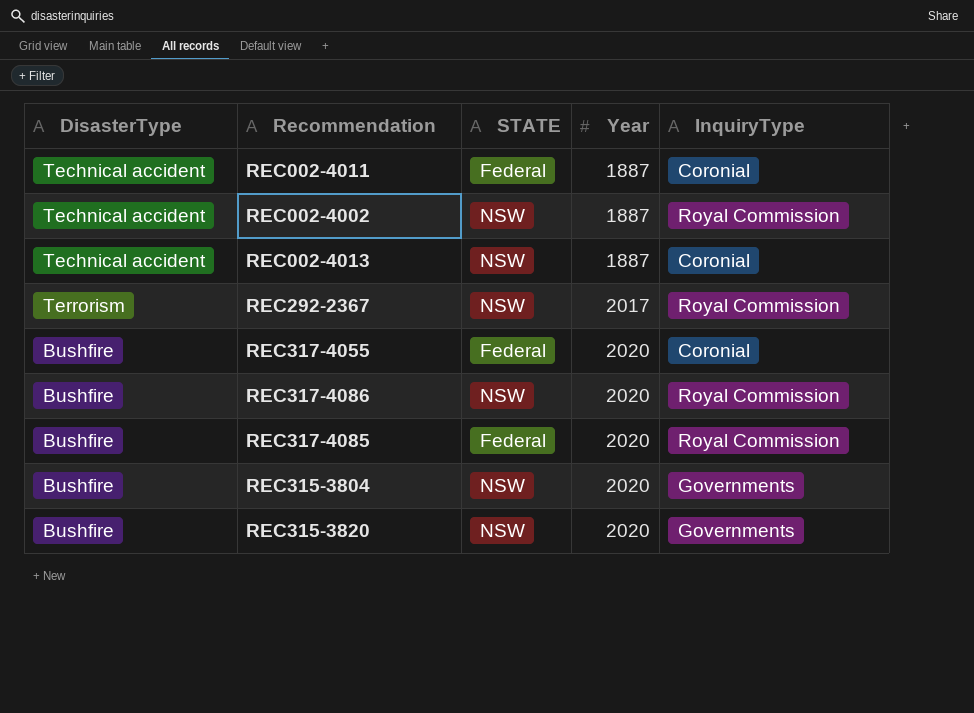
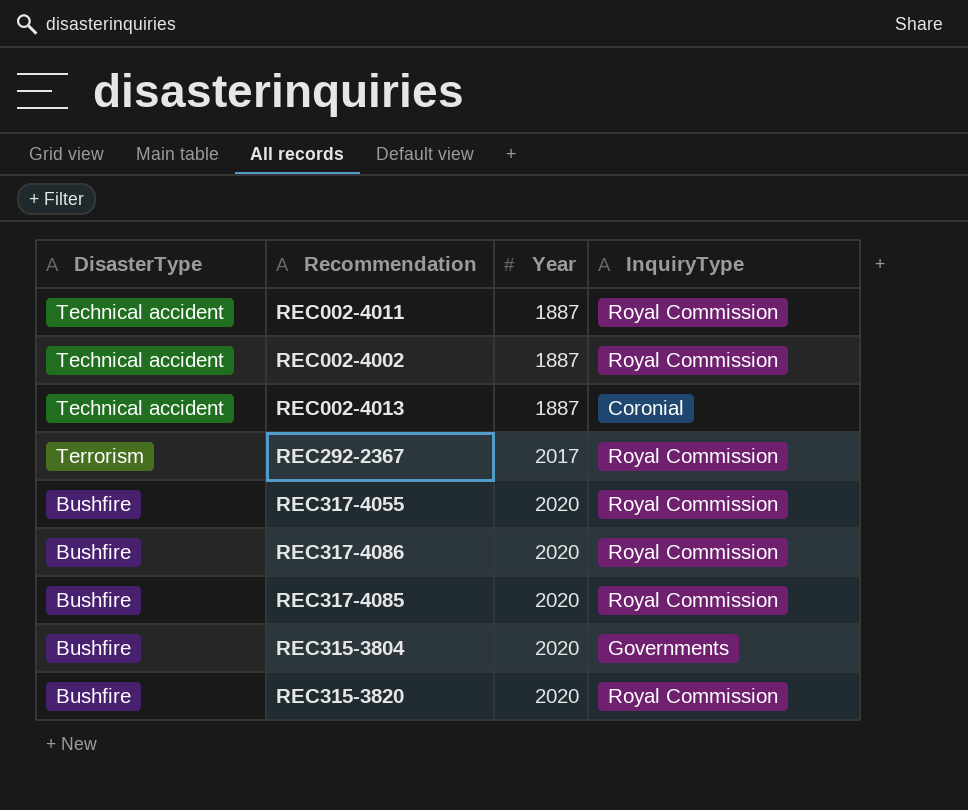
column STATE | position: 3 -> none
REC002-4011 | InquiryType: Coronial -> Royal Commission
REC317-4055 | InquiryType: Coronial -> Royal Commission
REC315-3820 | InquiryType: Governments -> Royal Commission

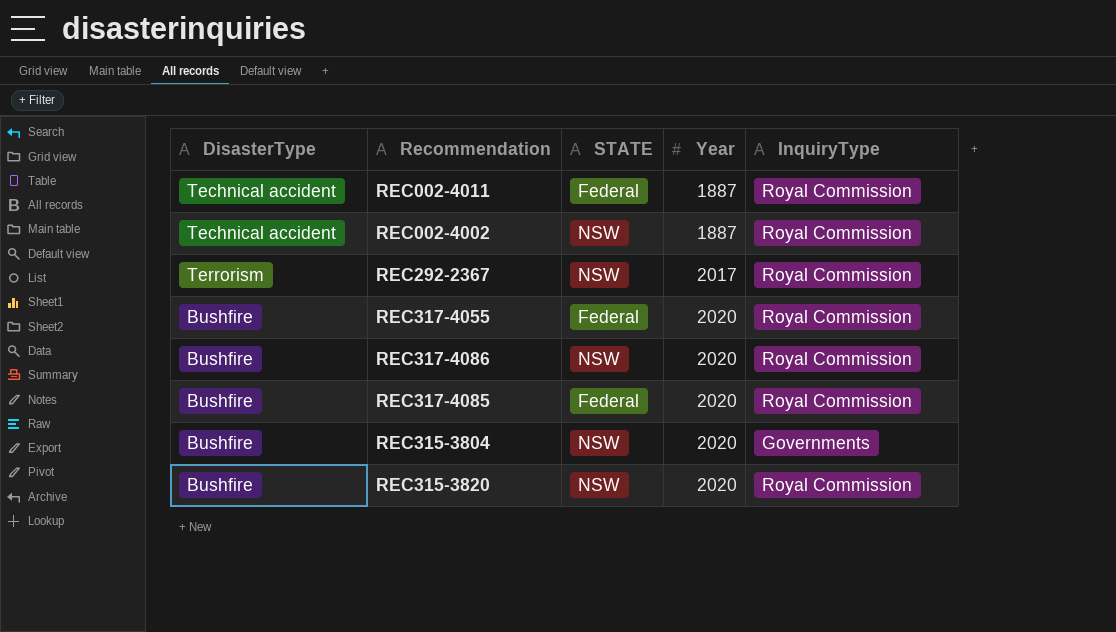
column STATE | position: none -> 3
row REC002-4013: Technical accident | 1887 | Coronial -> none

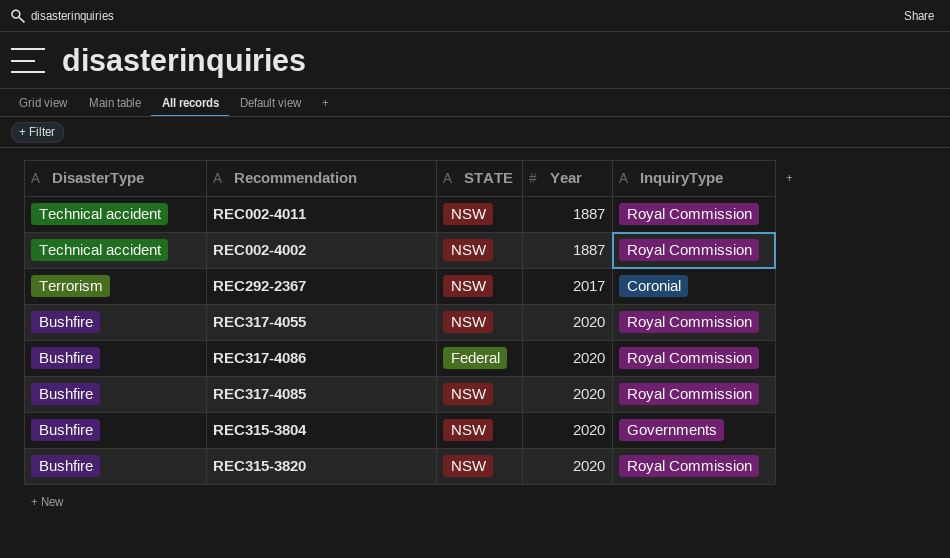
REC002-4011 | STATE: Federal -> NSW
REC292-2367 | InquiryType: Royal Commission -> Coronial
REC317-4055 | STATE: Federal -> NSW
REC317-4086 | STATE: NSW -> Federal
REC317-4085 | STATE: Federal -> NSW

